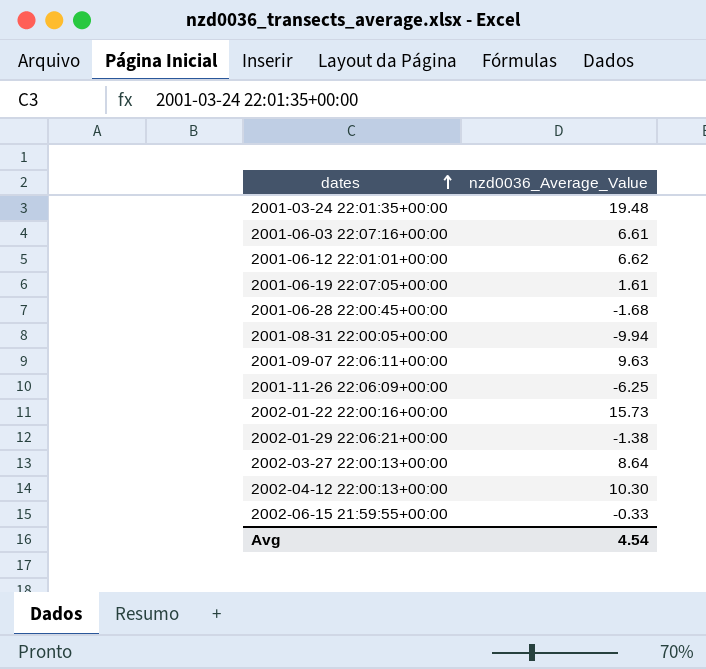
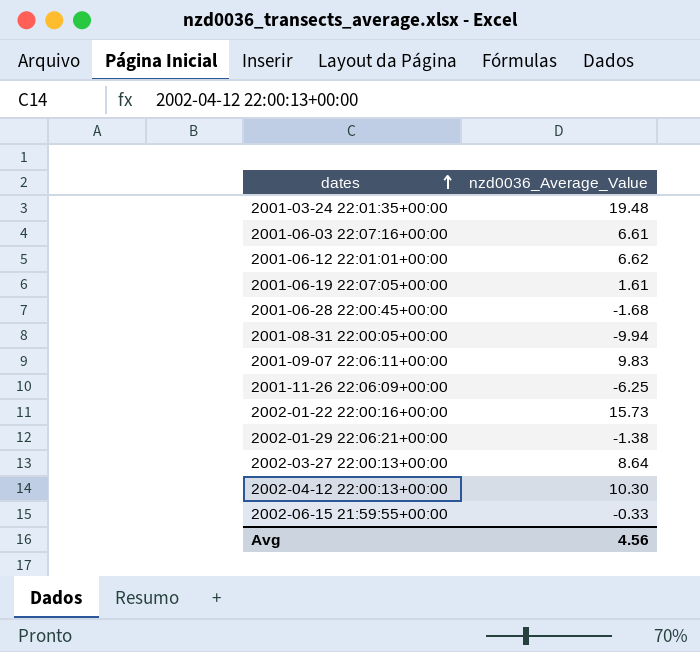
2001-09-07 22:06:11+00:00 | nzd0036_Average_Value: 9.63 -> 9.83
Avg | nzd0036_Average_Value: 4.54 -> 4.56

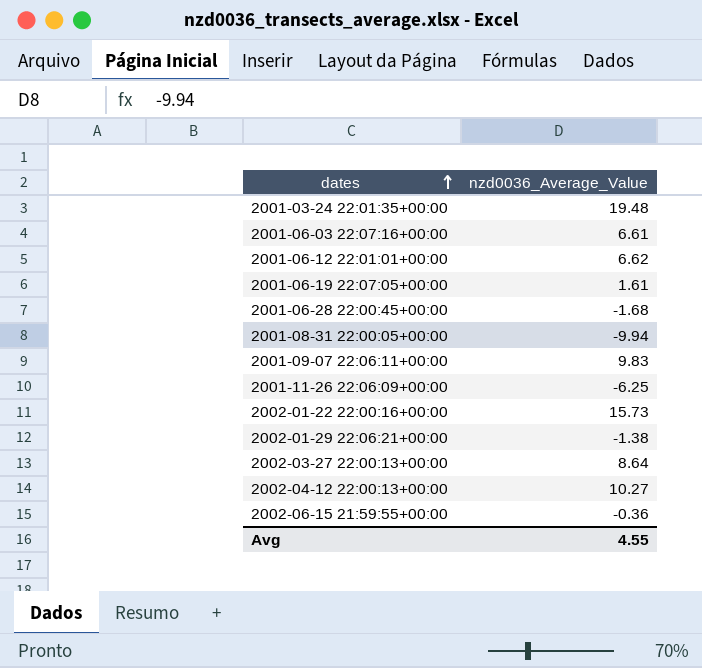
2002-04-12 22:00:13+00:00 | nzd0036_Average_Value: 10.30 -> 10.27
2002-06-15 21:59:55+00:00 | nzd0036_Average_Value: -0.33 -> -0.36
Avg | nzd0036_Average_Value: 4.56 -> 4.55

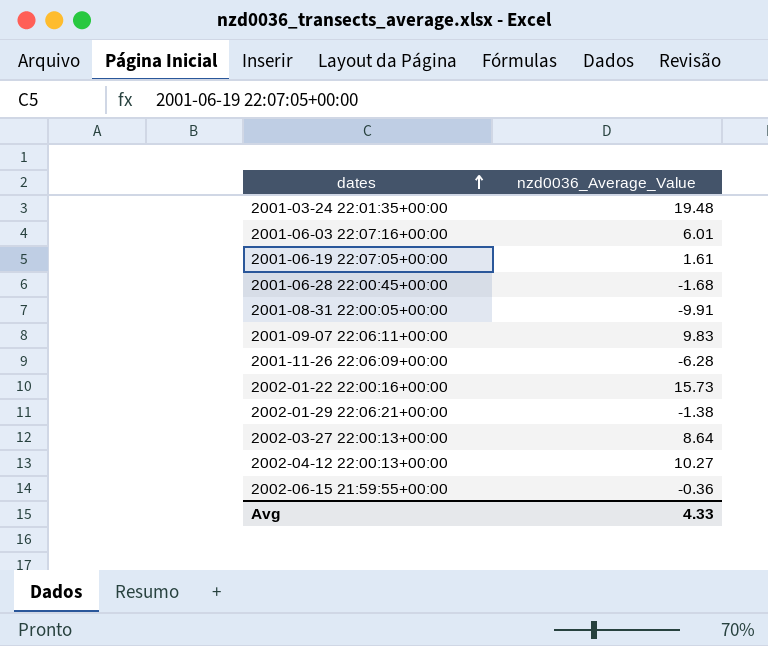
row 2001-06-12 22:01:01+00:00: 6.62 -> none
2001-06-03 22:07:16+00:00 | nzd0036_Average_Value: 6.61 -> 6.01
2001-08-31 22:00:05+00:00 | nzd0036_Average_Value: -9.94 -> -9.91
2001-11-26 22:06:09+00:00 | nzd0036_Average_Value: -6.25 -> -6.28
Avg | nzd0036_Average_Value: 4.55 -> 4.33

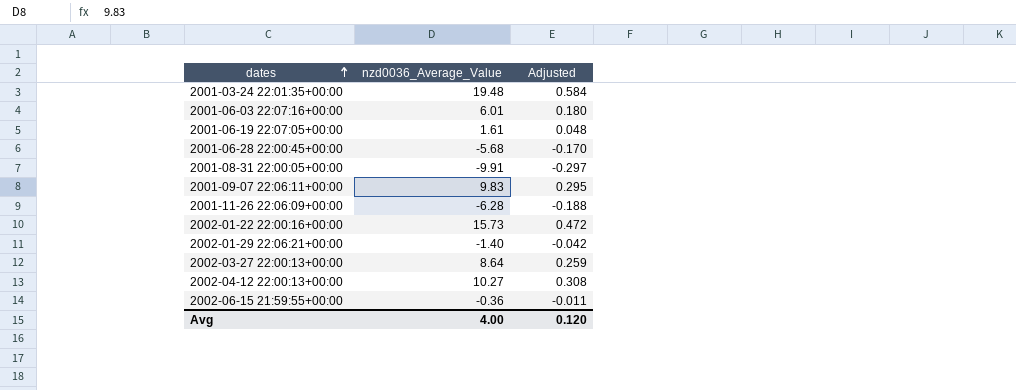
column Adjusted | formula: none -> [nzd0036_Average_Value] * 0.03
2001-06-28 22:00:45+00:00 | nzd0036_Average_Value: -1.68 -> -5.68
2002-01-29 22:06:21+00:00 | nzd0036_Average_Value: -1.38 -> -1.40
Avg | nzd0036_Average_Value: 4.33 -> 4.00

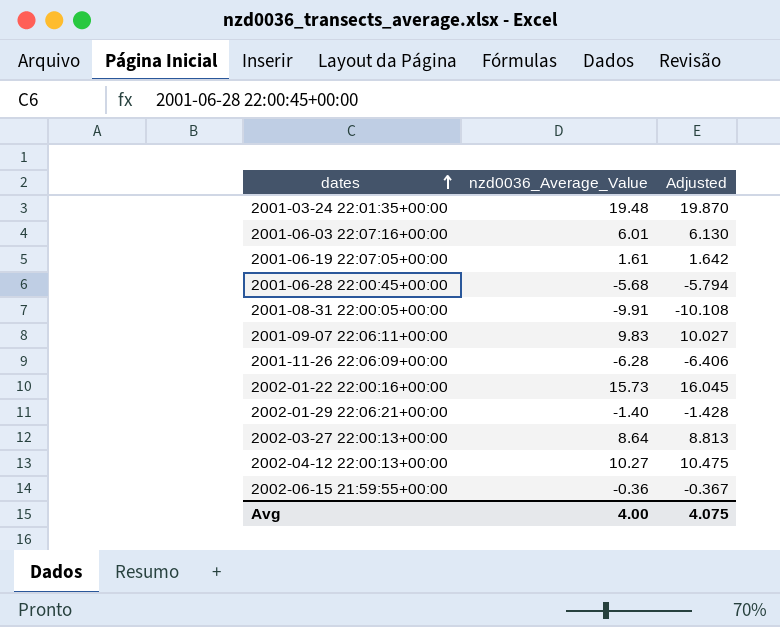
column Adjusted | formula: [nzd0036_Average_Value] * 0.03 -> [nzd0036_Average_Value] * 1.02
Avg | Adjusted: 0.120 -> 4.075

